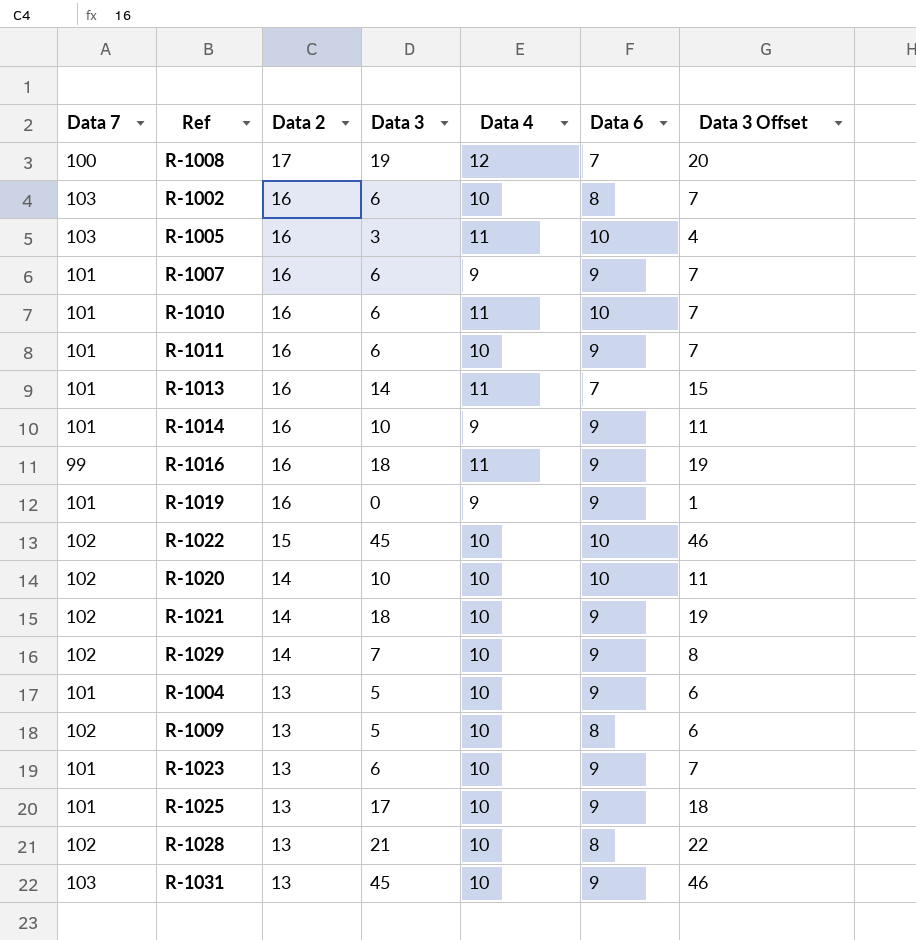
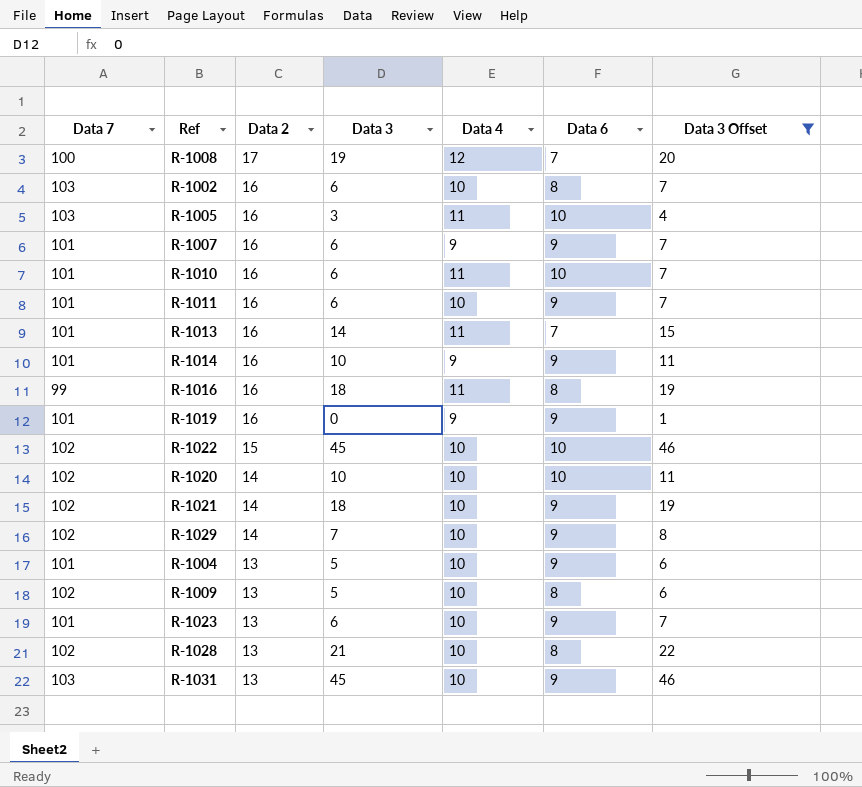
filter: none -> Data 3 Offset != 18
R-1016 | Data 6: 9 -> 8

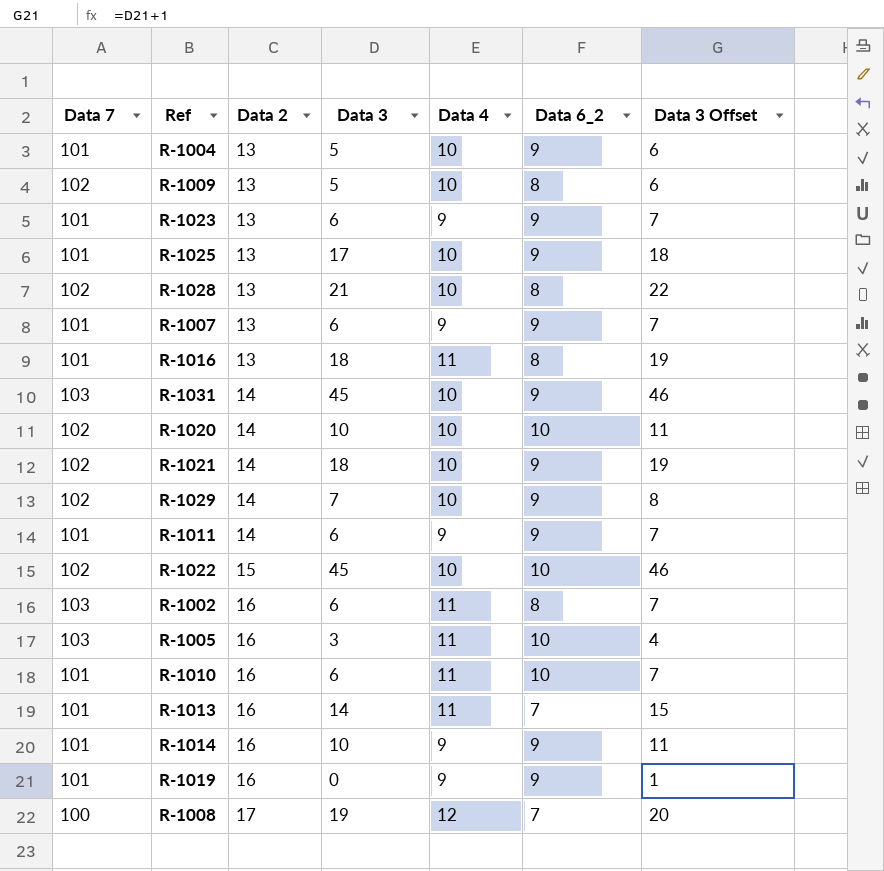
filter: Data 3 Offset != 18 -> none
row order: Data 2 descending -> Data 2 ascending
column name: Data 6 -> Data 6_2
R-1023 | Data 4: 10 -> 9
R-1007 | Data 2: 16 -> 13
R-1016 | Data 7: 99 -> 101
R-1016 | Data 2: 16 -> 13
R-1031 | Data 2: 13 -> 14
R-1011 | Data 2: 16 -> 14
R-1011 | Data 4: 10 -> 9
R-1002 | Data 4: 10 -> 11

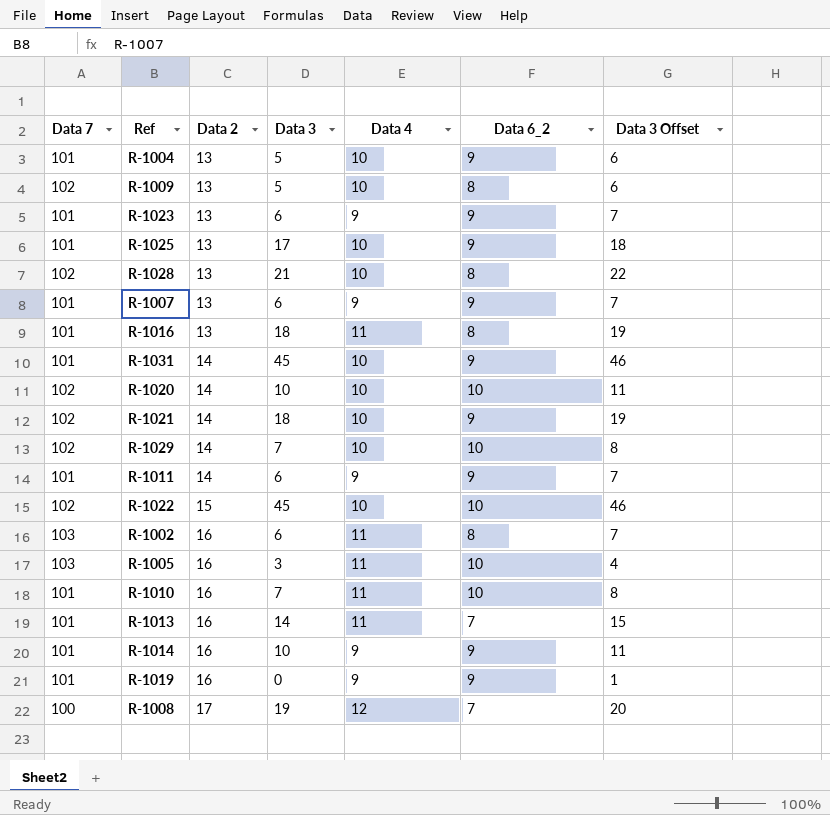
R-1031 | Data 7: 103 -> 101
R-1029 | Data 6_2: 9 -> 10
R-1010 | Data 3: 6 -> 7
R-1010 | Data 3 Offset: 7 -> 8

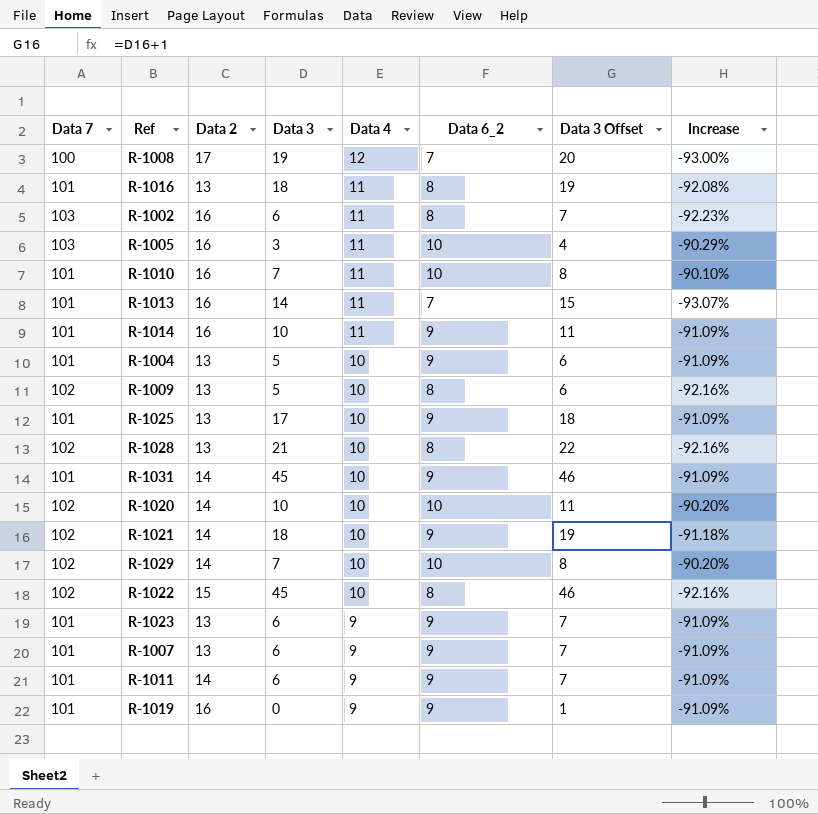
row order: Data 2 ascending -> Data 4 descending
column Increase | formula: none -> ([Data 6_2] - [Data 7]) / [Data 7]
R-1014 | Data 4: 9 -> 11
R-1022 | Data 6_2: 10 -> 8

